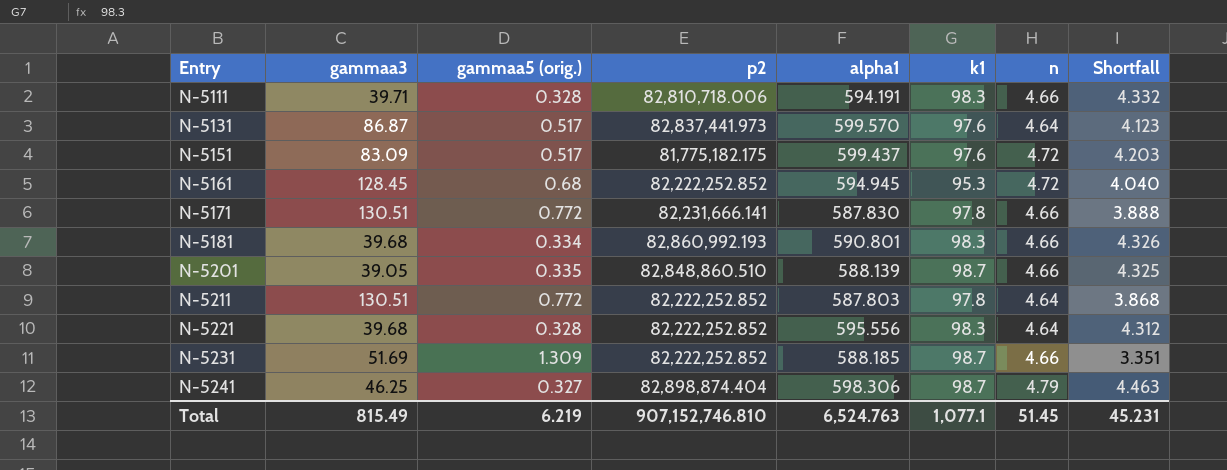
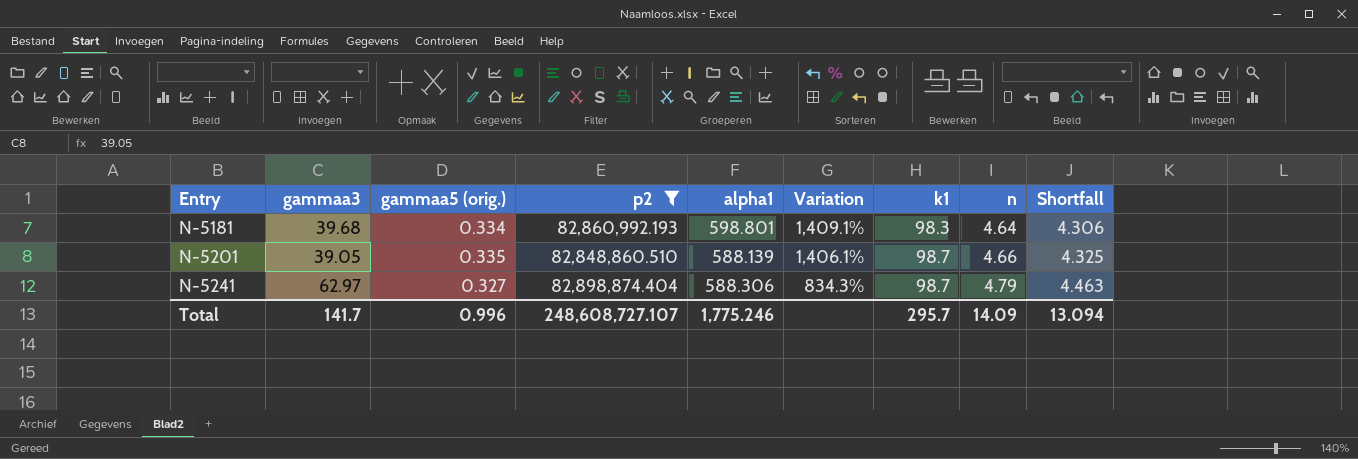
filter: none -> p2 >= 82,848,860.510
column Variation | formula: none -> ([alpha1] - [gammaa3]) / [gammaa3]
N-5181 | alpha1: 590.801 -> 598.801
N-5181 | n: 4.66 -> 4.64
N-5181 | Shortfall: 4.326 -> 4.306
N-5241 | gammaa3: 46.25 -> 62.97
N-5241 | alpha1: 598.306 -> 588.306
Total | gammaa3: 815.49 -> 141.7
Total | gammaa5 (orig.): 6.219 -> 0.996
Total | p2: 907,152,746.810 -> 248,608,727.107
Total | alpha1: 6,524.763 -> 1,775.246
Total | k1: 1,077.1 -> 295.7
Total | n: 51.45 -> 14.09
Total | Shortfall: 45.231 -> 13.094

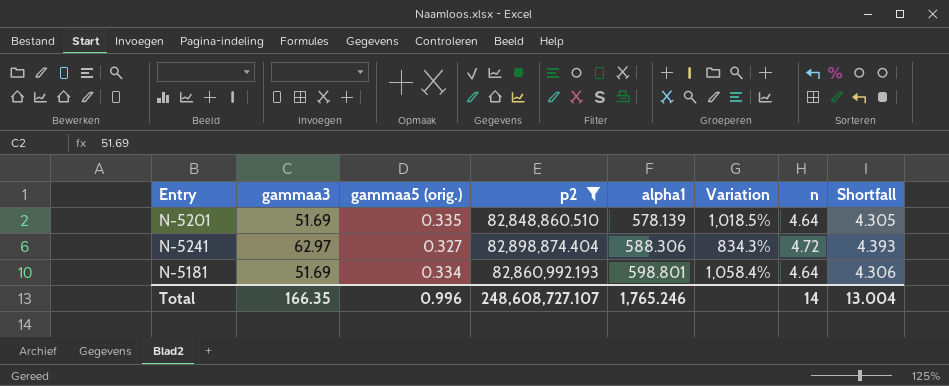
row order: Entry ascending -> alpha1 ascending
column k1 | position: 7 -> none
N-5201 | gammaa3: 39.05 -> 51.69
N-5201 | alpha1: 588.139 -> 578.139
N-5201 | Variation: 1,406.1% -> 1,018.5%
N-5201 | n: 4.66 -> 4.64
N-5201 | Shortfall: 4.325 -> 4.305
N-5241 | n: 4.79 -> 4.72
N-5241 | Shortfall: 4.463 -> 4.393
N-5181 | gammaa3: 39.68 -> 51.69
N-5181 | Variation: 1,409.1% -> 1,058.4%
Total | gammaa3: 141.7 -> 166.35
Total | alpha1: 1,775.246 -> 1,765.246
Total | n: 14.09 -> 14
Total | Shortfall: 13.094 -> 13.004

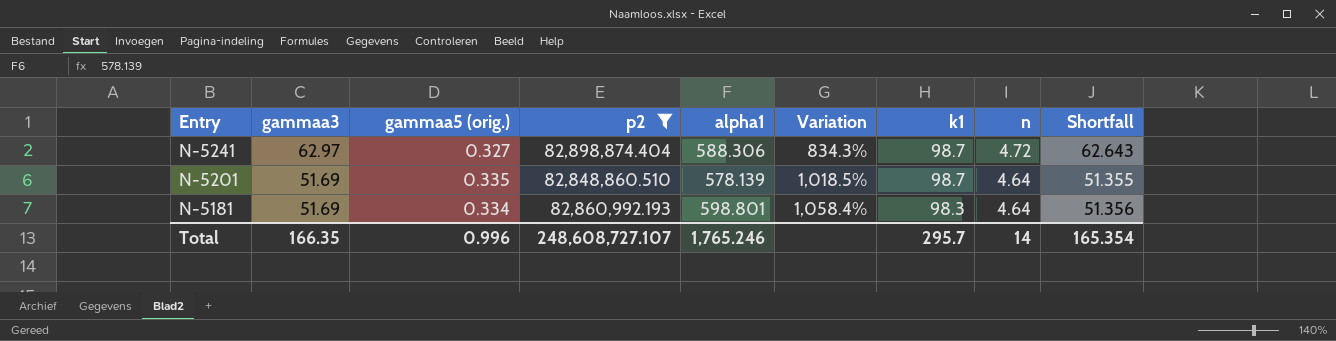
row order: alpha1 ascending -> Entry descending
column k1 | position: none -> 7
column Shortfall | formula: [n] - [gammaa5 (orig.)] -> [gammaa3] - [gammaa5 (orig.)]
Total | Shortfall: 13.004 -> 165.354

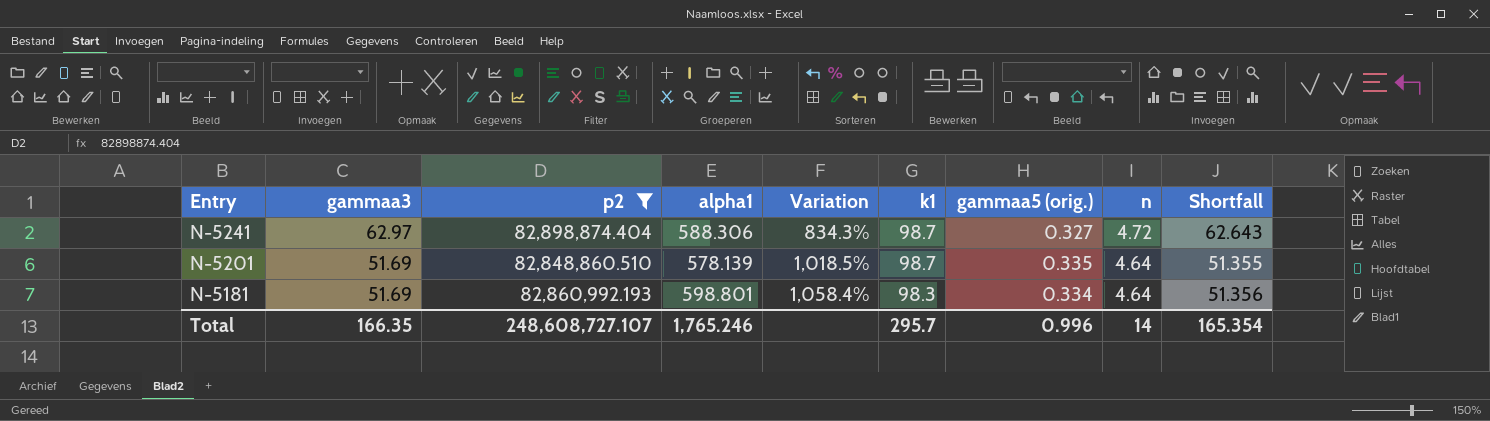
column gammaa5 (orig.) | position: 3 -> 7

